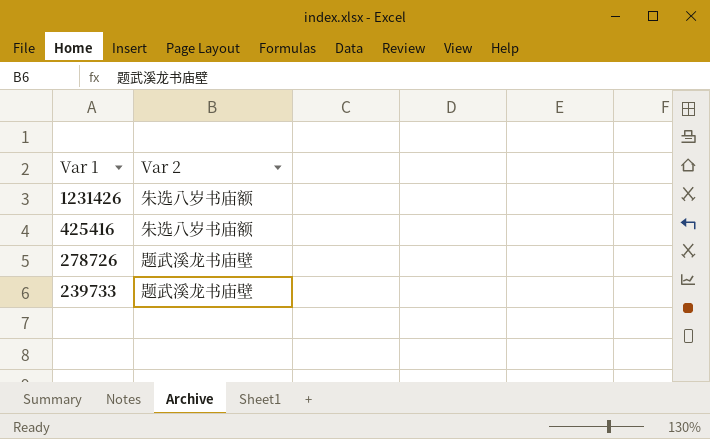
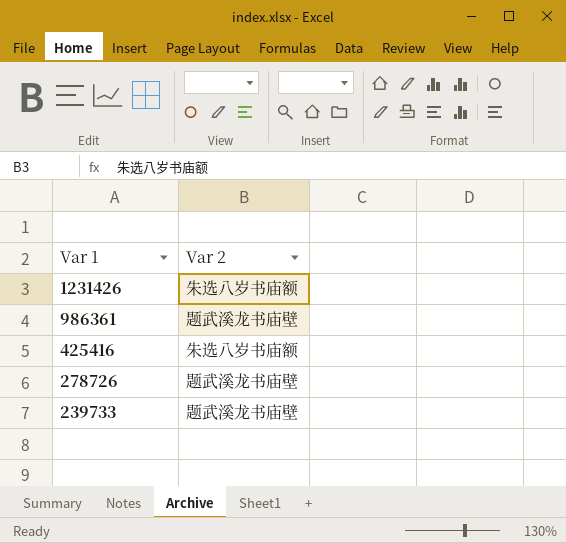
row 986361: none -> 题武溪龙书庙壁

